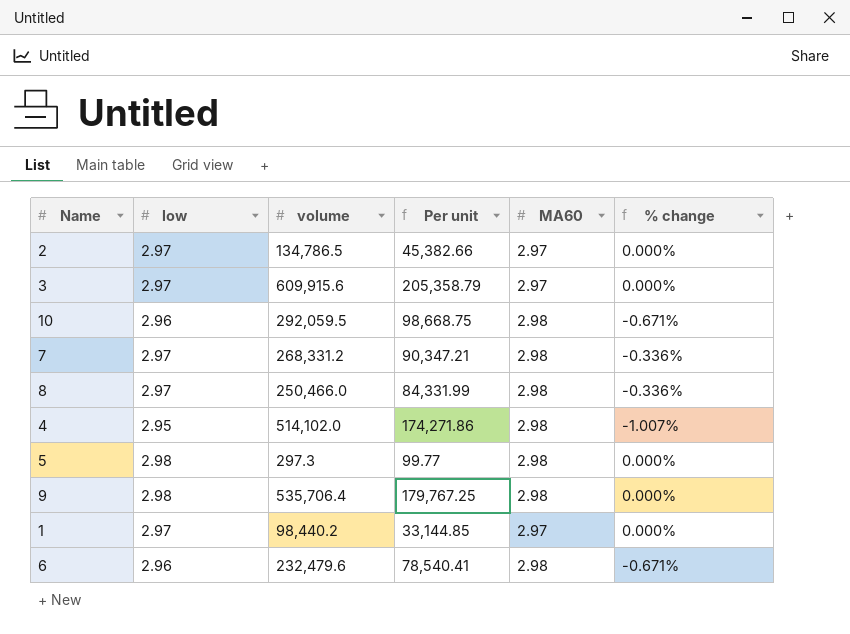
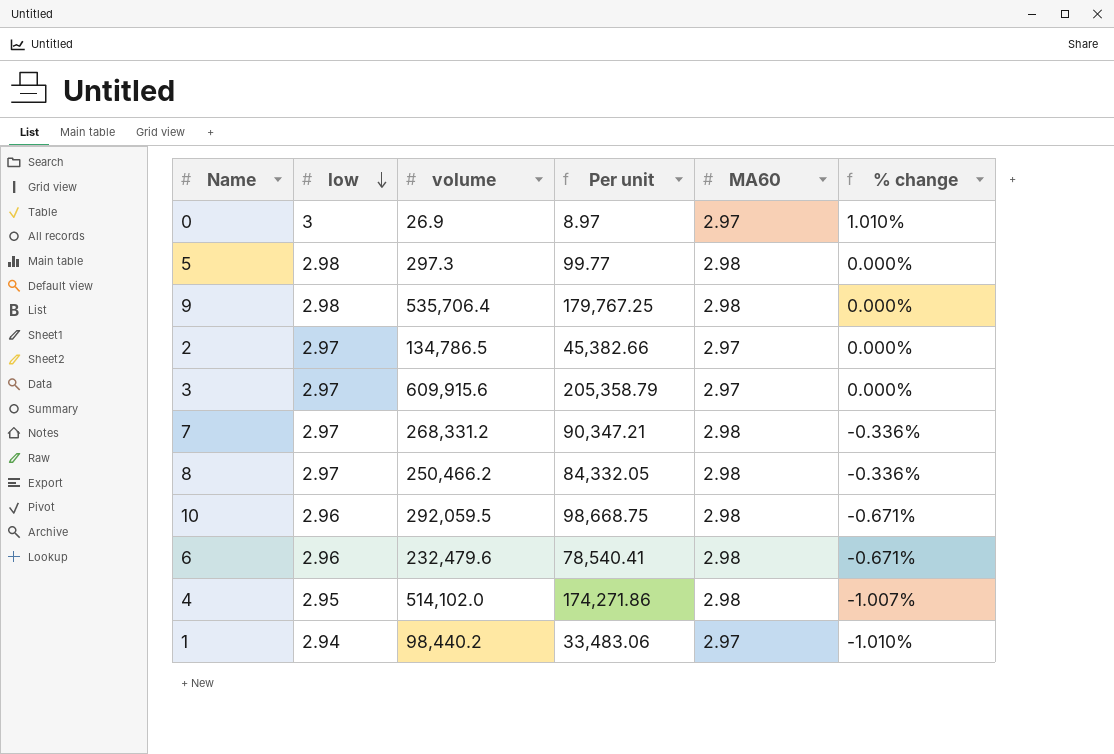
row order: none -> low descending
row 0: none -> 3 | 26.9 | 8.97 | 2.97 | 1.010%
8 | volume: 250,466.0 -> 250,466.2
8 | Per unit: 84,331.99 -> 84,332.05
1 | low: 2.97 -> 2.94
1 | Per unit: 33,144.85 -> 33,483.06
1 | % change: 0.000% -> -1.010%

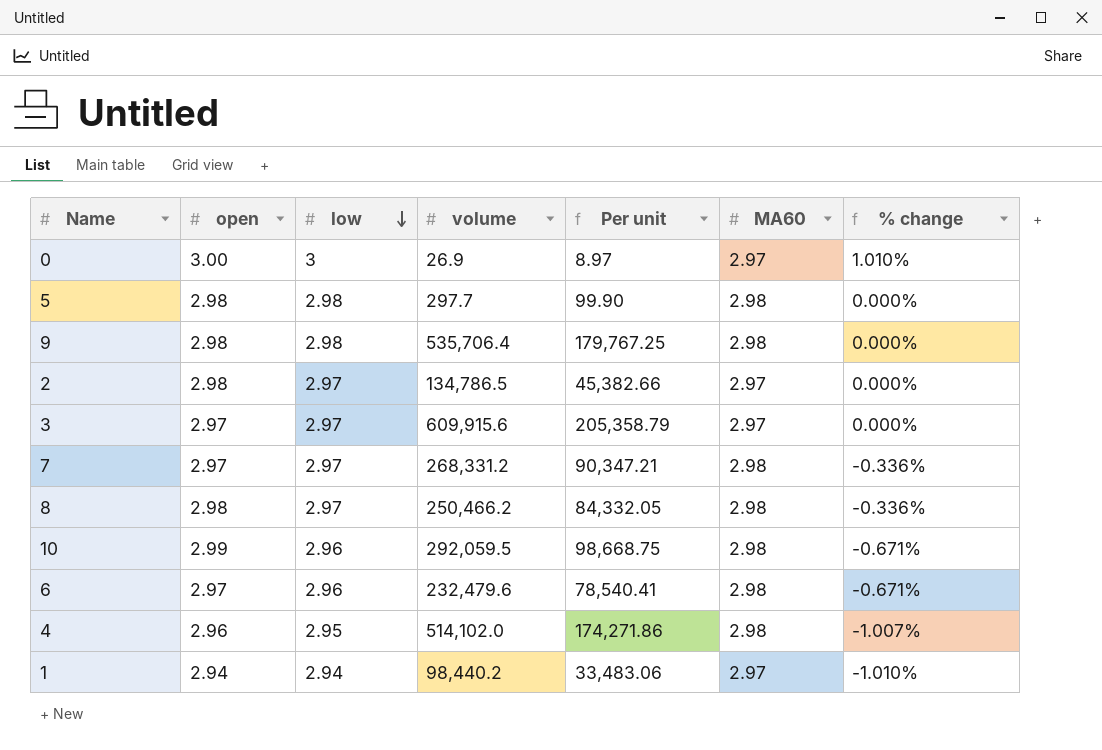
column open | position: none -> 2
5 | volume: 297.3 -> 297.7
5 | Per unit: 99.77 -> 99.90

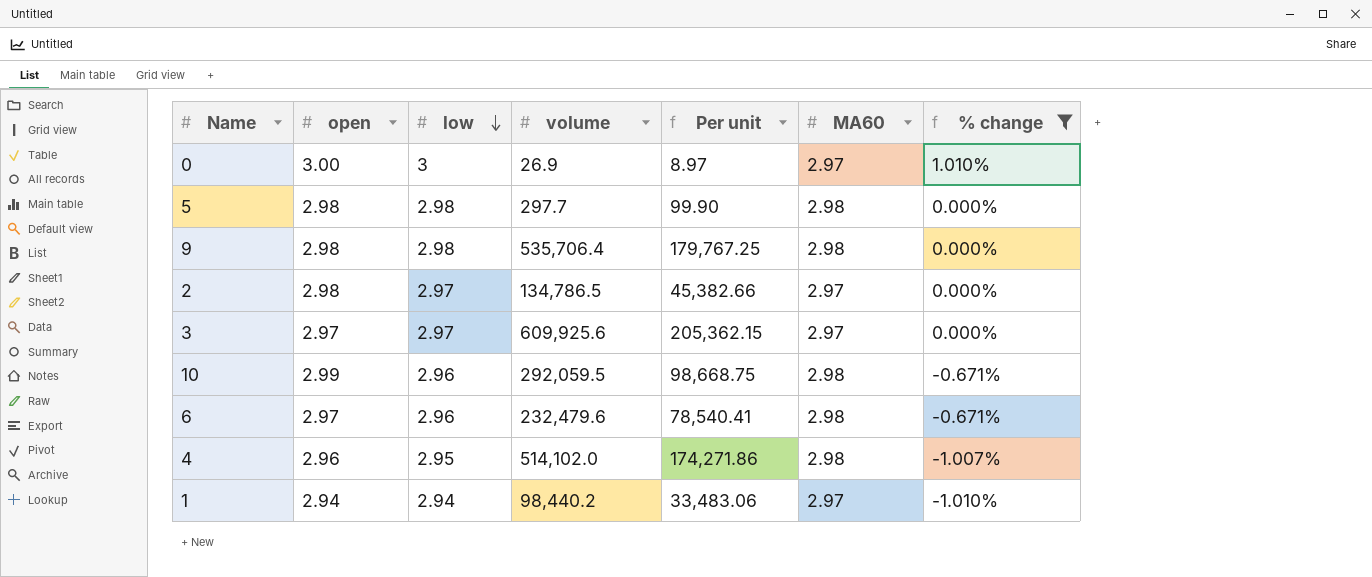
filter: none -> % change != -0.336%
3 | volume: 609,915.6 -> 609,925.6
3 | Per unit: 205,358.79 -> 205,362.15

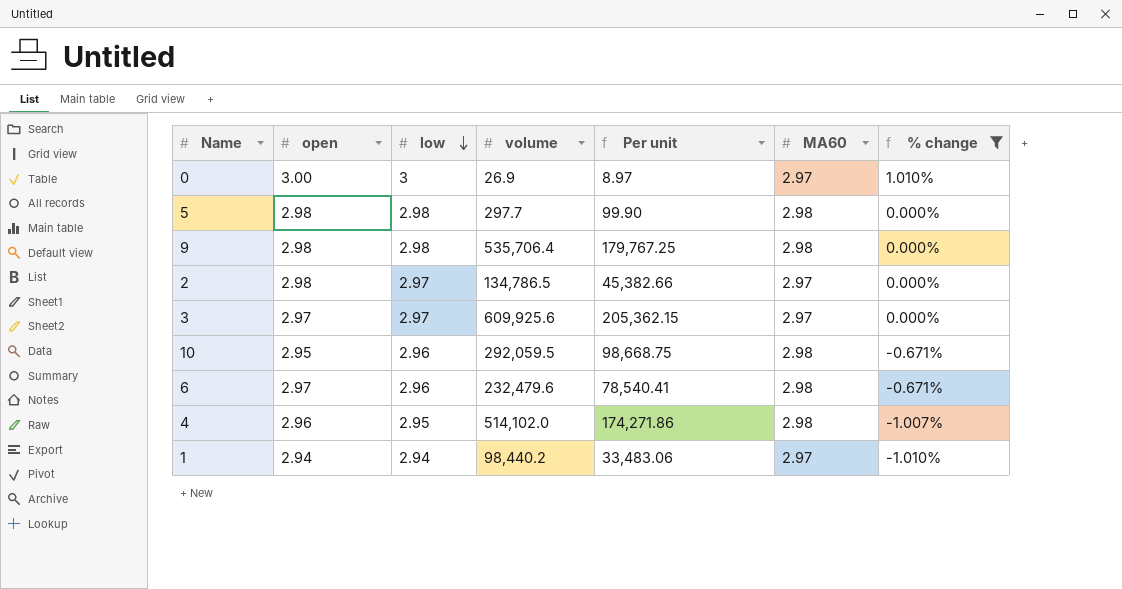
10 | open: 2.99 -> 2.95

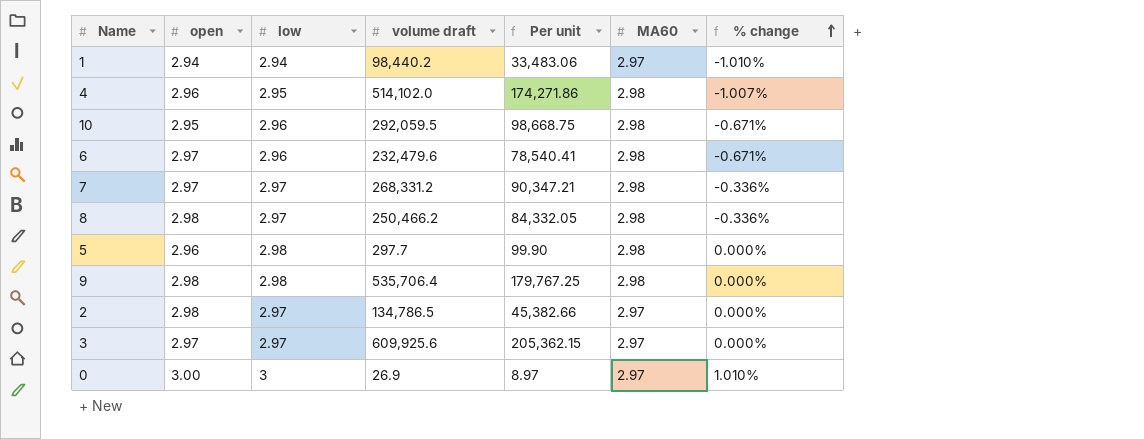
filter: % change != -0.336% -> none
row order: low descending -> % change ascending
column name: volume -> volume draft
5 | open: 2.98 -> 2.96

